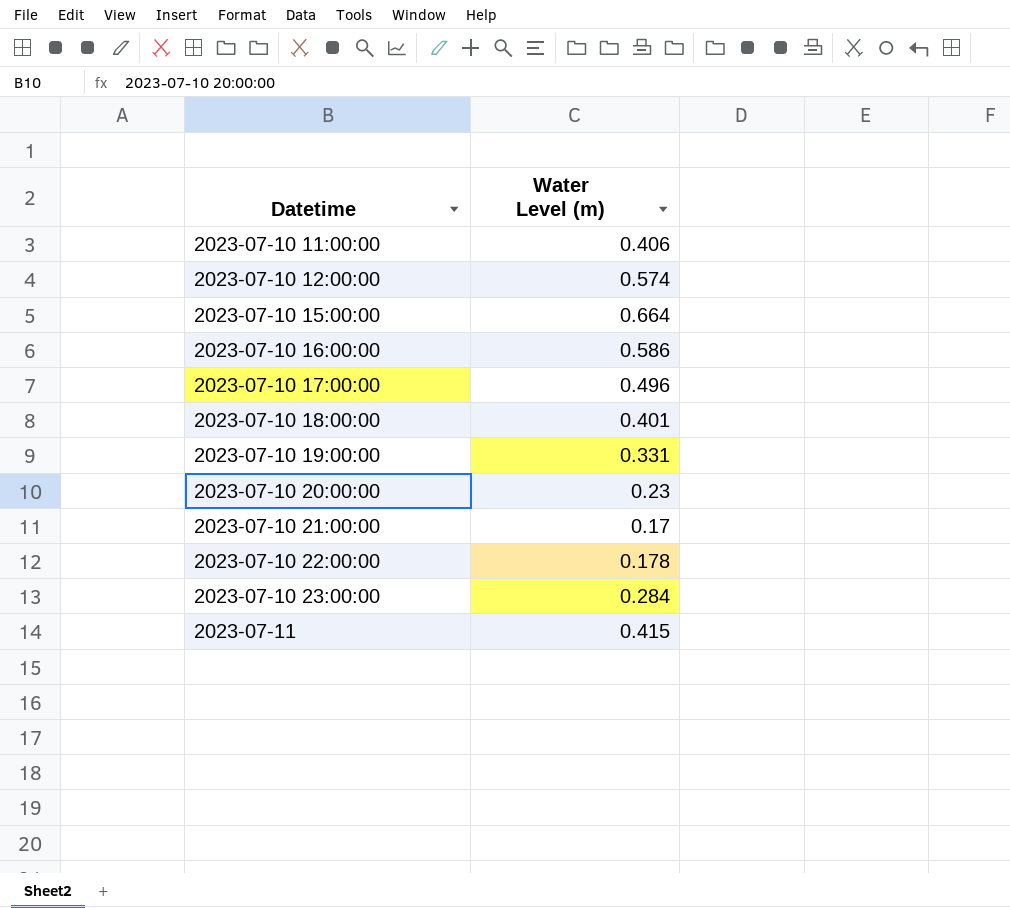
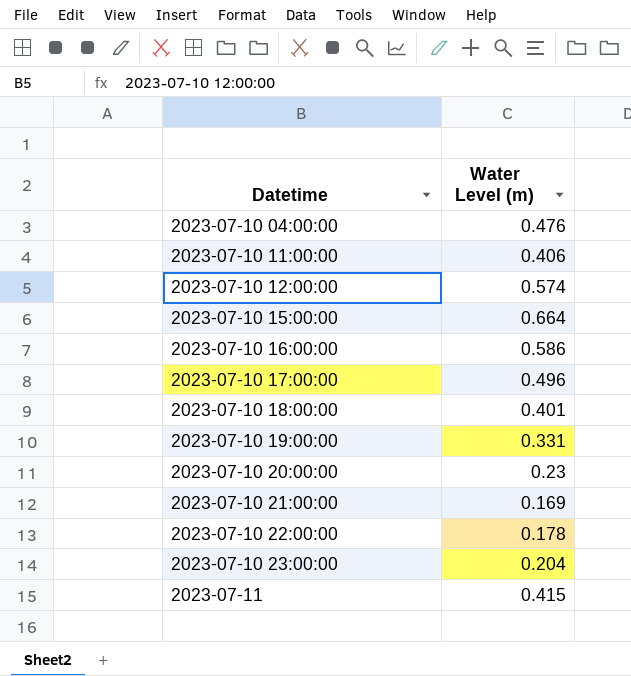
row 2023-07-10 04:00:00: none -> 0.476
2023-07-10 21:00:00 | Water Level (m): 0.17 -> 0.169
2023-07-10 23:00:00 | Water Level (m): 0.284 -> 0.204

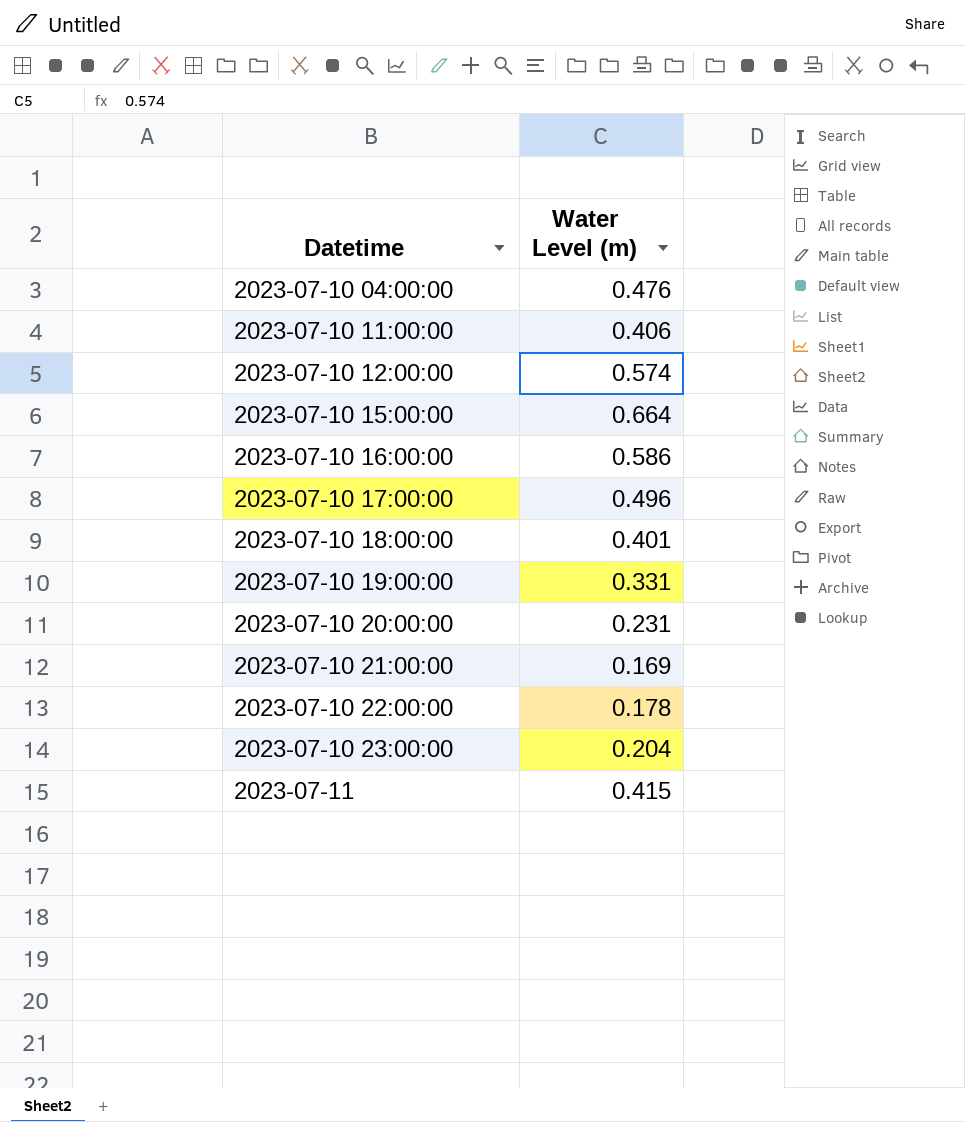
2023-07-10 20:00:00 | Water Level (m): 0.23 -> 0.231

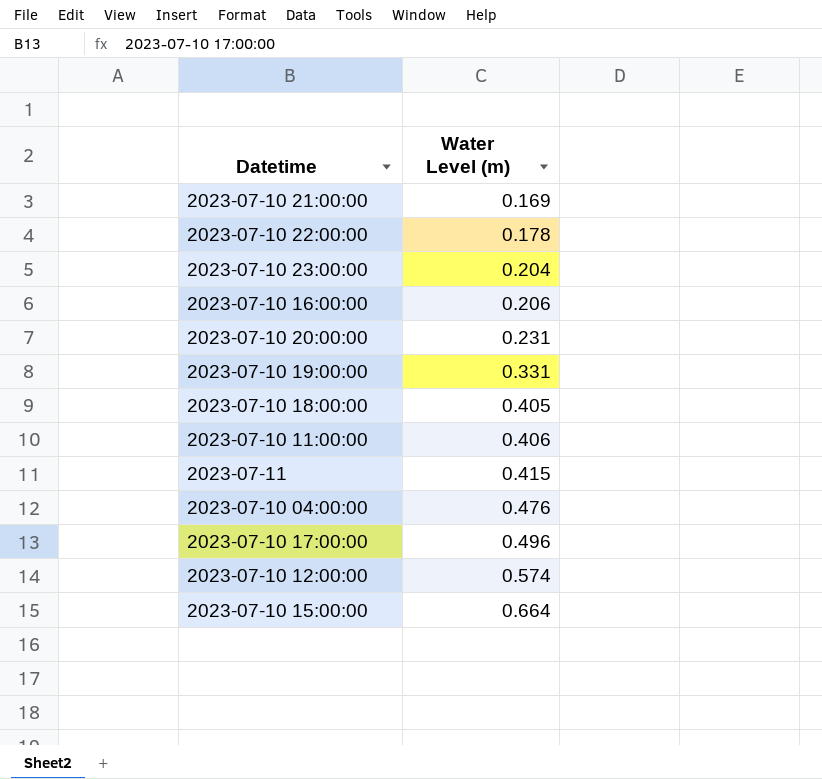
row order: Datetime ascending -> Water Level (m) ascending
2023-07-10 16:00:00 | Water Level (m): 0.586 -> 0.206
2023-07-10 18:00:00 | Water Level (m): 0.401 -> 0.405

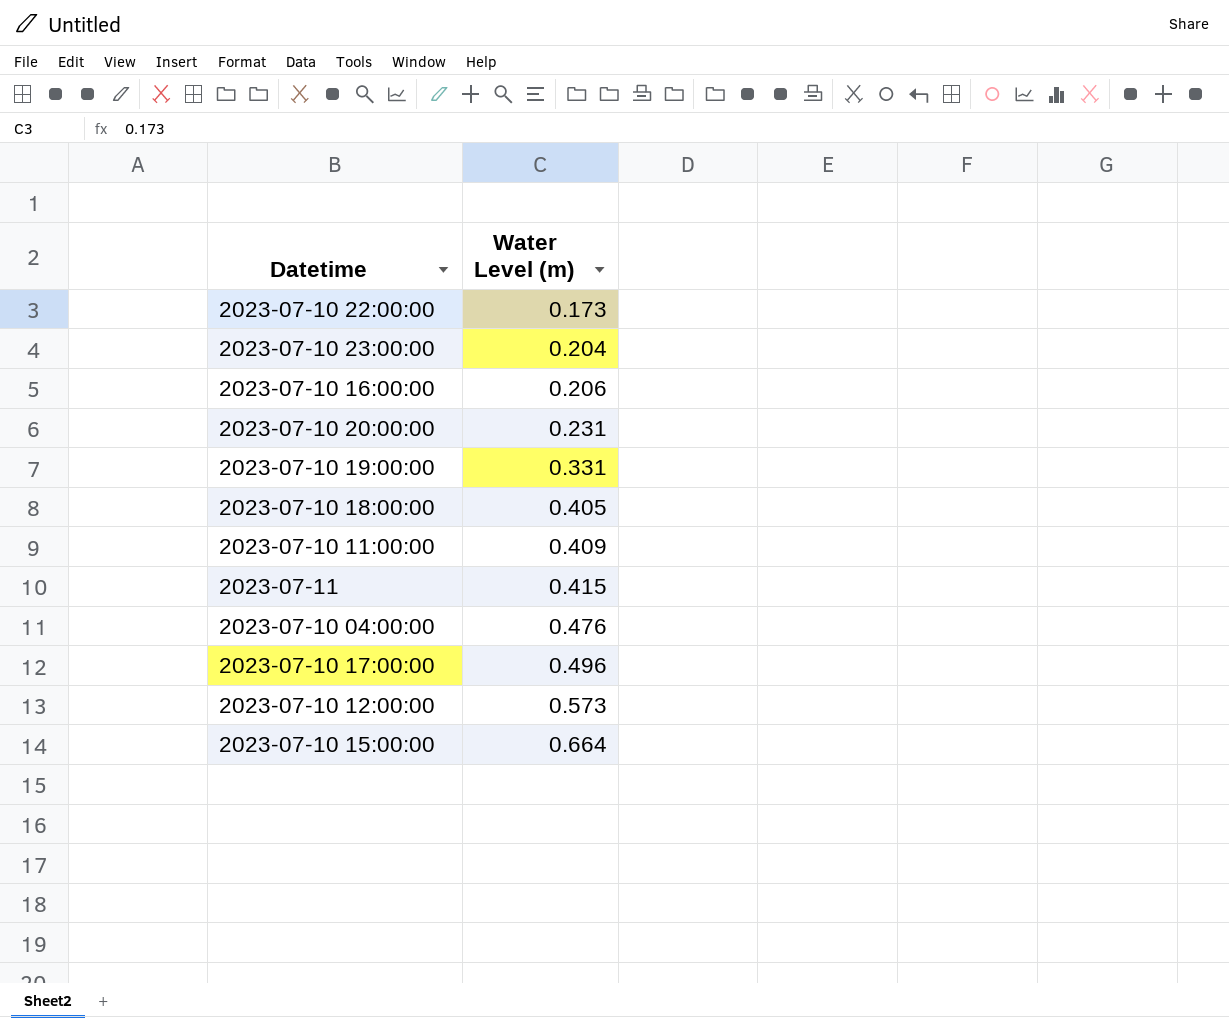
row 2023-07-10 21:00:00: 0.169 -> none
2023-07-10 22:00:00 | Water Level (m): 0.178 -> 0.173
2023-07-10 11:00:00 | Water Level (m): 0.406 -> 0.409
2023-07-10 12:00:00 | Water Level (m): 0.574 -> 0.573

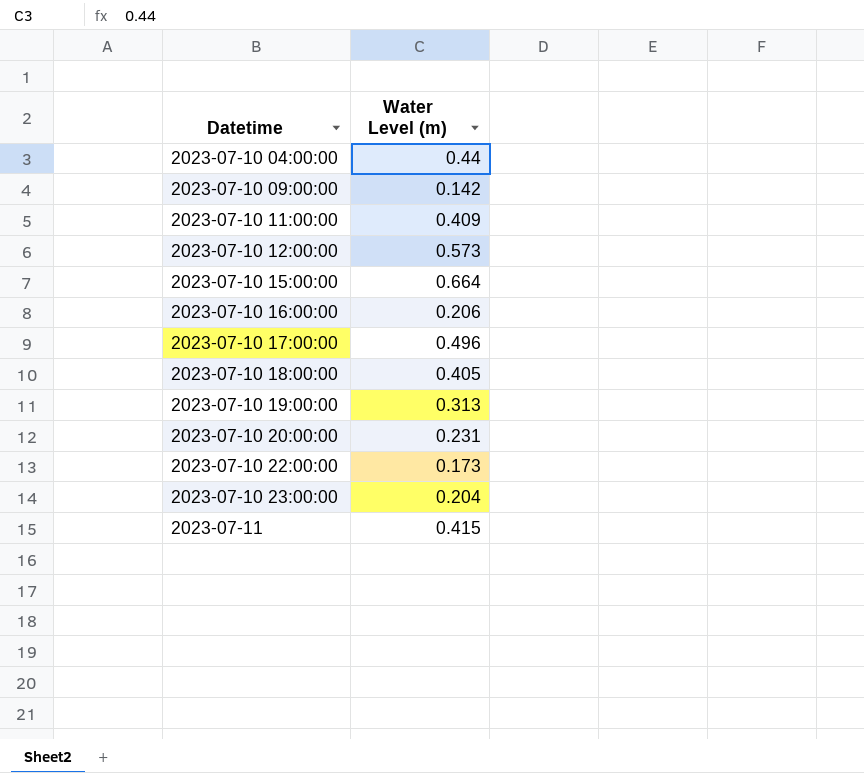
row order: Water Level (m) ascending -> Datetime ascending
2023-07-10 04:00:00 | Water Level (m): 0.476 -> 0.44
row 2023-07-10 09:00:00: none -> 0.142
2023-07-10 19:00:00 | Water Level (m): 0.331 -> 0.313

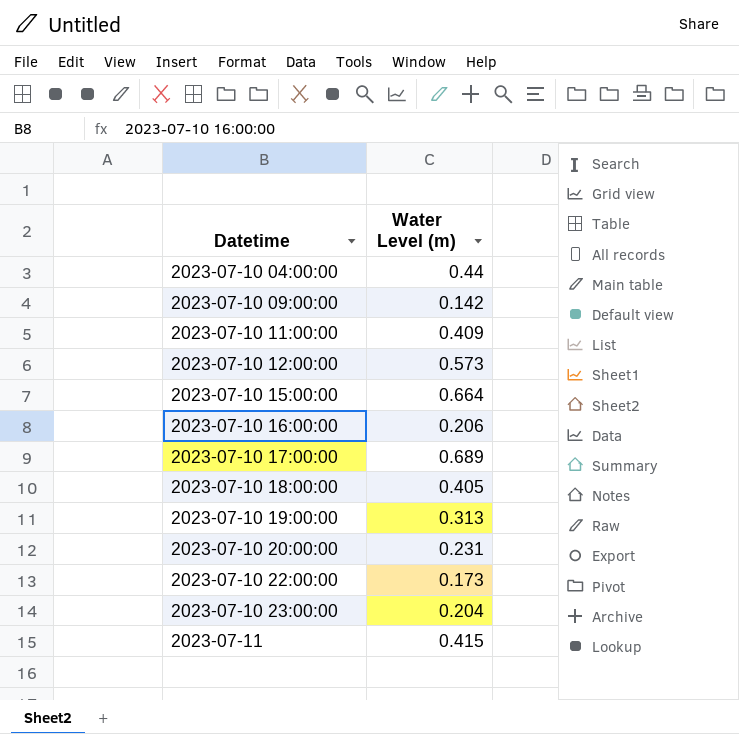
2023-07-10 17:00:00 | Water Level (m): 0.496 -> 0.689

